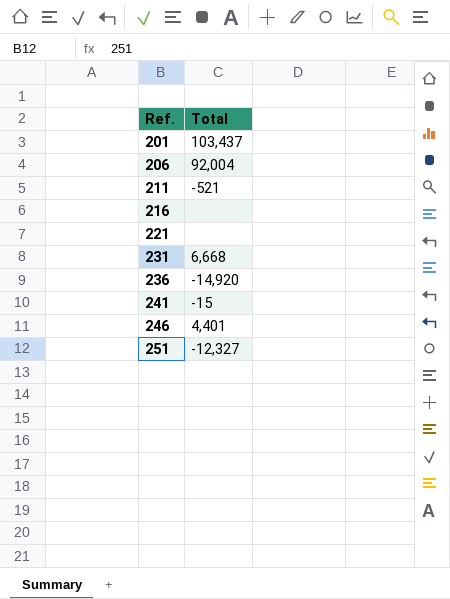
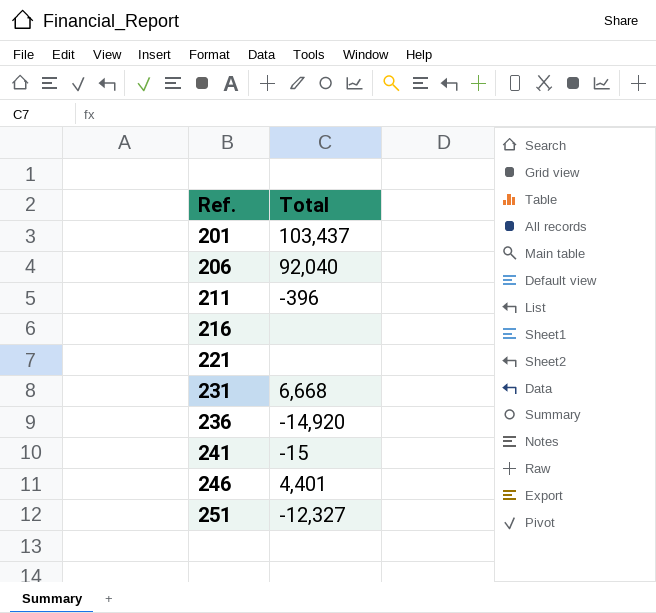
206 | Total: 92,004 -> 92,040
211 | Total: -521 -> -396

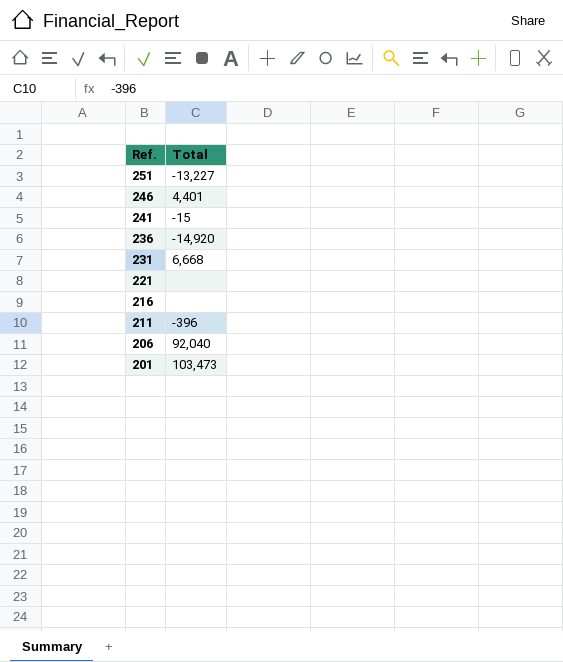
row order: Ref. ascending -> Ref. descending
251 | Total: -12,327 -> -13,227
201 | Total: 103,437 -> 103,473

